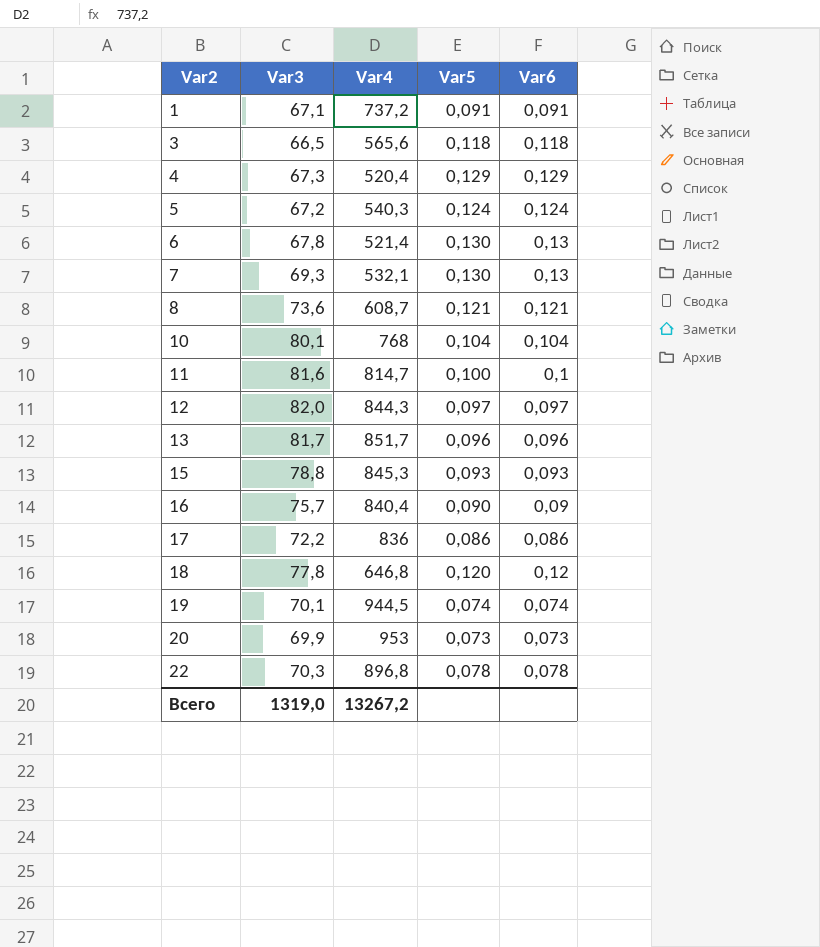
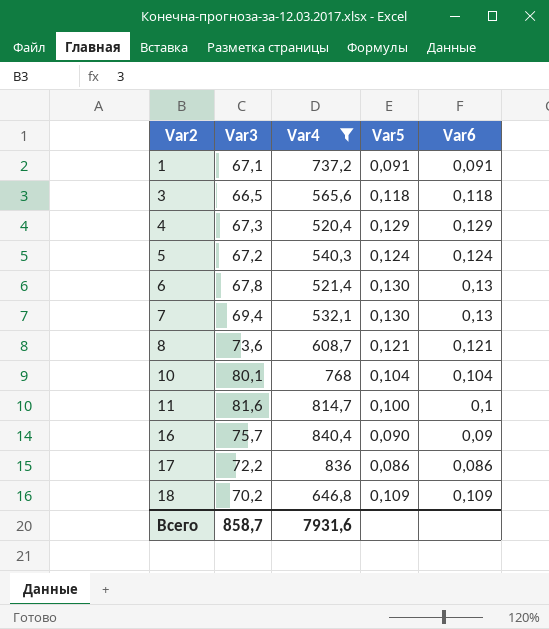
filter: none -> Var4 <= 840,4
7 | Var3: 69,3 -> 69,4
18 | Var3: 77,8 -> 70,2
18 | Var5: 0,120 -> 0,109
18 | Var6: 0,12 -> 0,109
Всего | Var3: 1319,0 -> 858,7
Всего | Var4: 13267,2 -> 7931,6

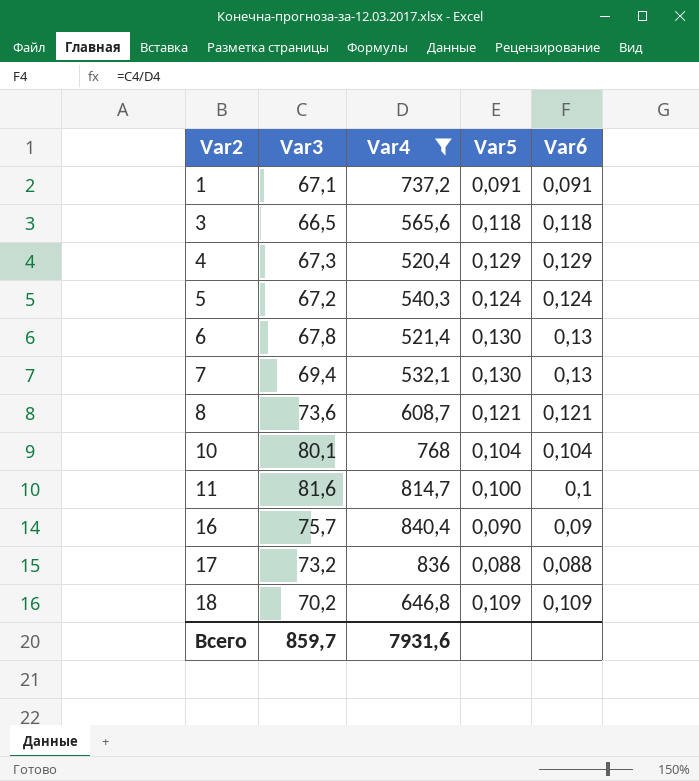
17 | Var3: 72,2 -> 73,2
17 | Var5: 0,086 -> 0,088
17 | Var6: 0,086 -> 0,088
Всего | Var3: 858,7 -> 859,7

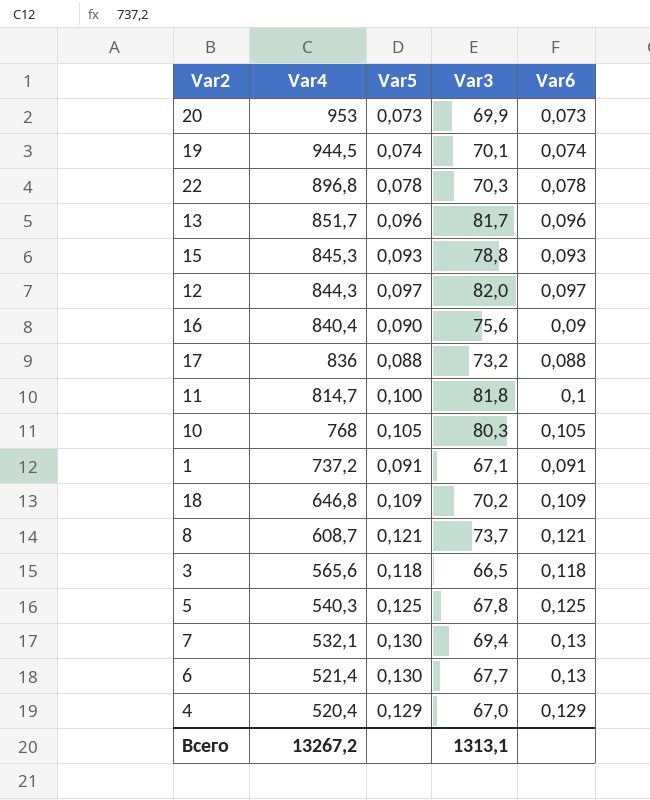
filter: Var4 <= 840,4 -> none
row order: Var2 ascending -> Var4 descending
column Var3 | position: 2 -> 4
16 | Var3: 75,7 -> 75,6
11 | Var3: 81,6 -> 81,8
10 | Var5: 0,104 -> 0,105
10 | Var3: 80,1 -> 80,3
10 | Var6: 0,104 -> 0,105
8 | Var3: 73,6 -> 73,7
5 | Var5: 0,124 -> 0,125
5 | Var3: 67,2 -> 67,8
5 | Var6: 0,124 -> 0,125
6 | Var3: 67,8 -> 67,7
4 | Var3: 67,3 -> 67,0
Всего | Var4: 7931,6 -> 13267,2
Всего | Var3: 859,7 -> 1313,1

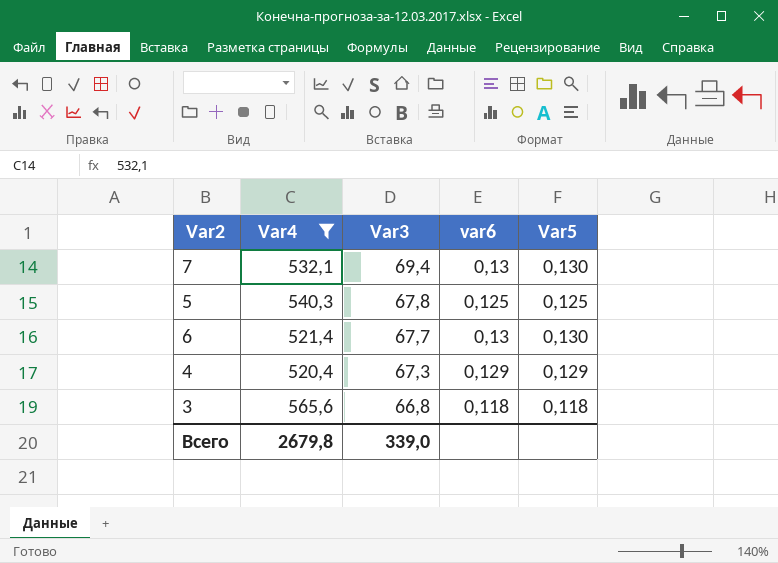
filter: none -> Var4 <= 565,6
row order: Var4 descending -> Var3 descending
column name: Var6 -> var6
column Var5 | position: 3 -> 5
4 | Var3: 67,0 -> 67,3
3 | Var3: 66,5 -> 66,8
Всего | Var4: 13267,2 -> 2679,8
Всего | Var3: 1313,1 -> 339,0

